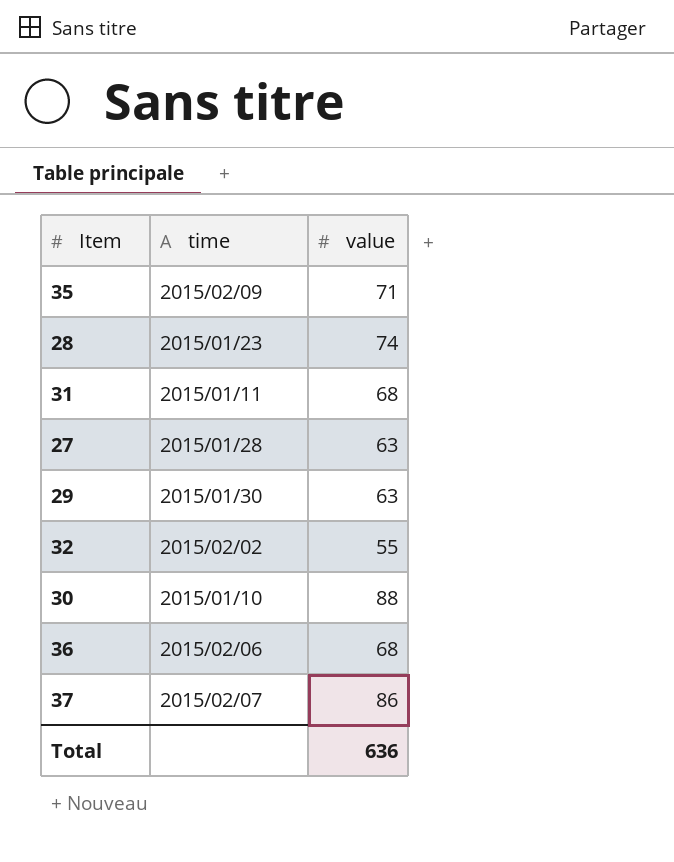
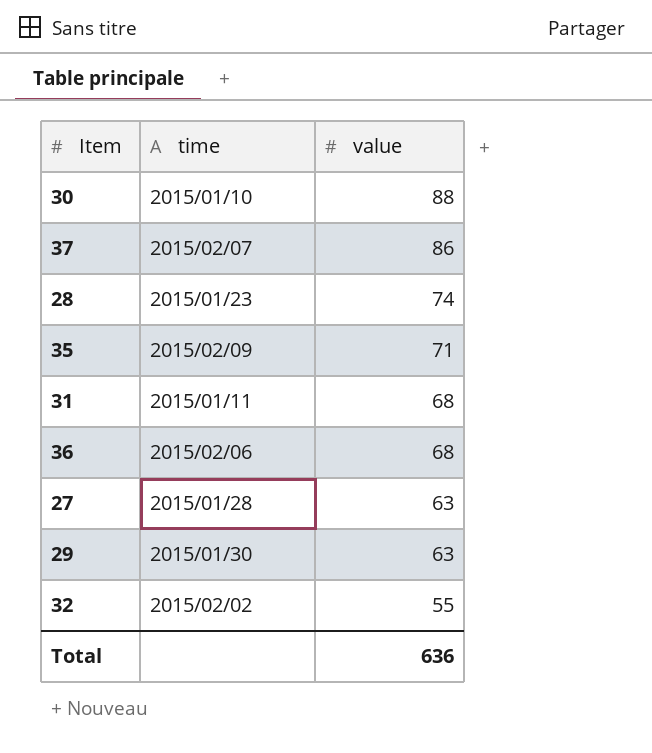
row order: none -> value descending

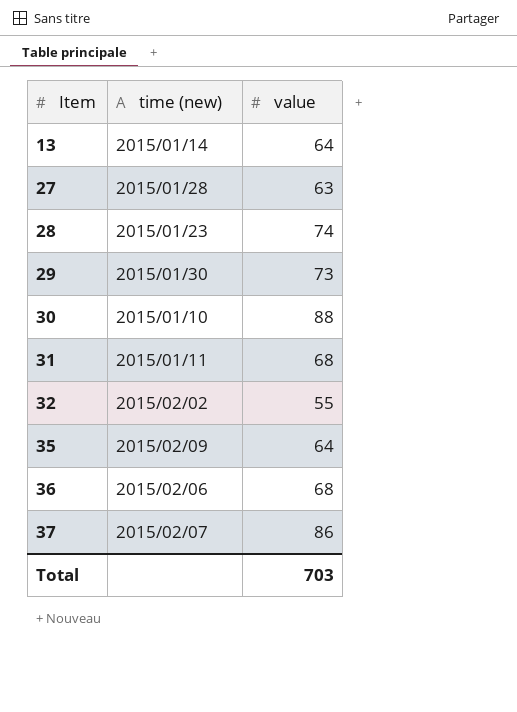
row order: value descending -> Item ascending
column name: time -> time (new)
row 13: none -> 2015/01/14 | 64
29 | value: 63 -> 73
35 | value: 71 -> 64
Total | value: 636 -> 703

